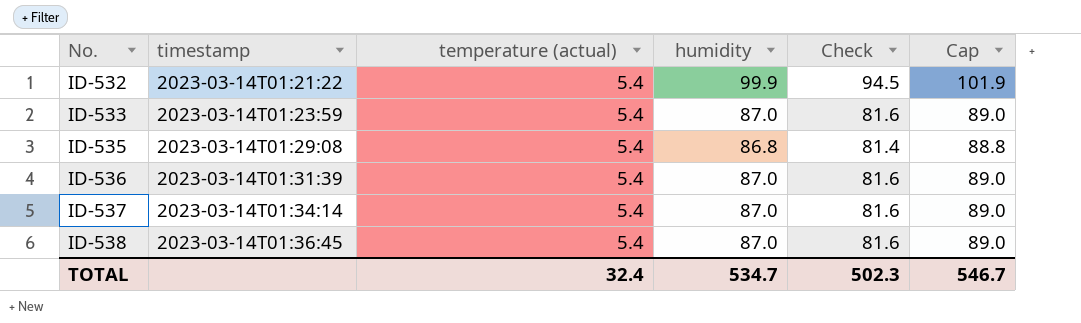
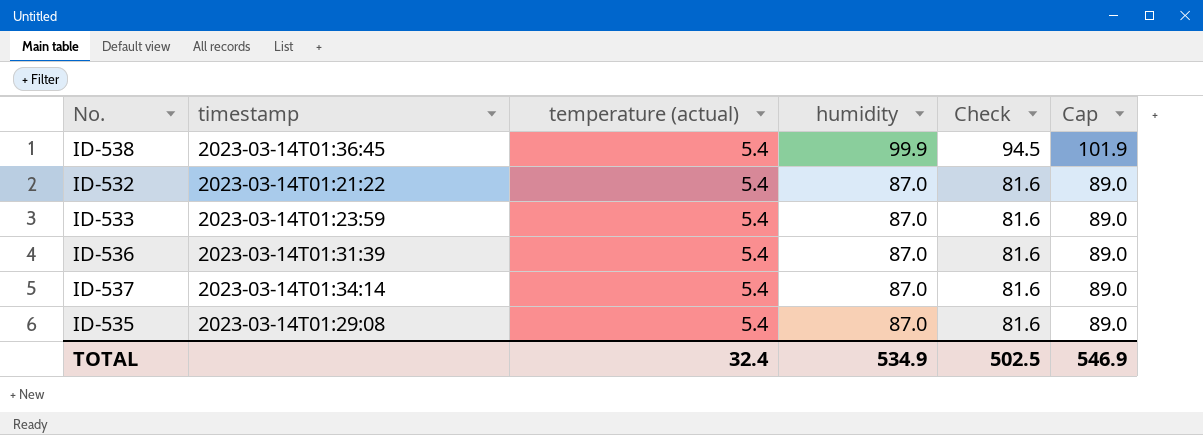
row order: No. ascending -> humidity descending
ID-538 | humidity: 87.0 -> 99.9
ID-538 | Check: 81.6 -> 94.5
ID-538 | Cap: 89.0 -> 101.9
ID-532 | humidity: 99.9 -> 87.0
ID-532 | Check: 94.5 -> 81.6
ID-532 | Cap: 101.9 -> 89.0
ID-535 | humidity: 86.8 -> 87.0
ID-535 | Check: 81.4 -> 81.6
ID-535 | Cap: 88.8 -> 89.0
TOTAL | humidity: 534.7 -> 534.9
TOTAL | Check: 502.3 -> 502.5
TOTAL | Cap: 546.7 -> 546.9

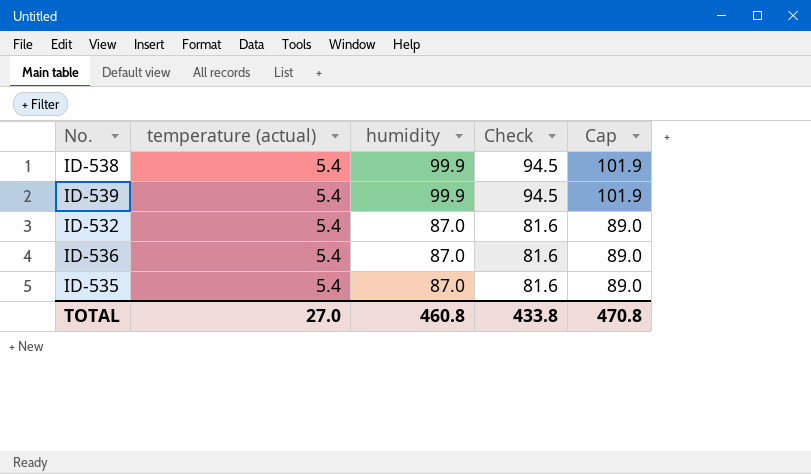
column timestamp | position: 2 -> none
row ID-533: 2023-03-14T01:23:59 | 5.4 | 87.0 | 81.6 | 89.0 -> none
row ID-537: 2023-03-14T01:34:14 | 5.4 | 87.0 | 81.6 | 89.0 -> none
row ID-539: none -> 5.4 | 99.9 | 94.5 | 101.9
TOTAL | temperature (actual): 32.4 -> 27.0
TOTAL | humidity: 534.9 -> 460.8
TOTAL | Check: 502.5 -> 433.8
TOTAL | Cap: 546.9 -> 470.8

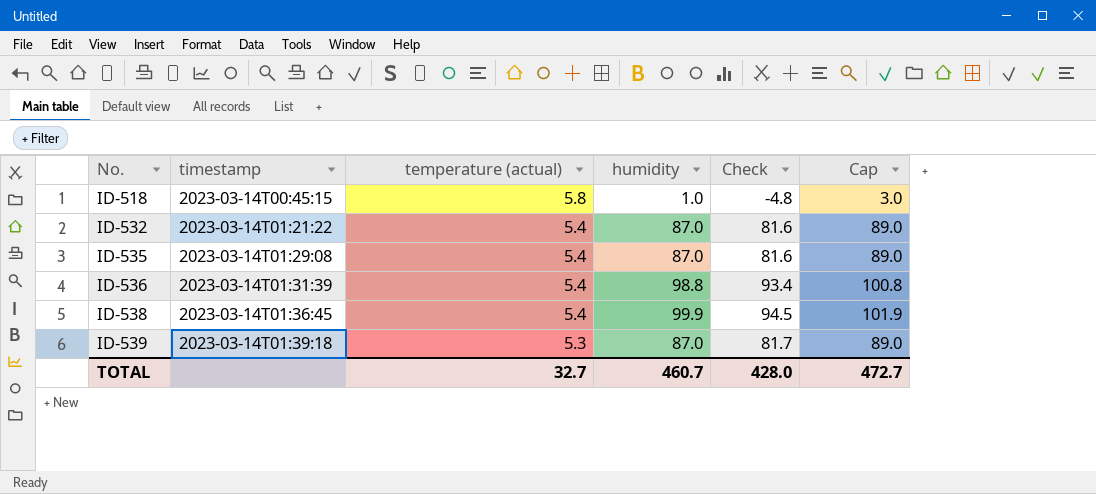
row order: humidity descending -> No. ascending
column timestamp | position: none -> 2
row ID-518: none -> 2023-03-14T00:45:15 | 5.8 | 1.0 | -4.8 | 3.0
ID-536 | humidity: 87.0 -> 98.8
ID-536 | Check: 81.6 -> 93.4
ID-536 | Cap: 89.0 -> 100.8
ID-539 | temperature (actual): 5.4 -> 5.3
ID-539 | humidity: 99.9 -> 87.0
ID-539 | Check: 94.5 -> 81.7
ID-539 | Cap: 101.9 -> 89.0
TOTAL | temperature (actual): 27.0 -> 32.7
TOTAL | humidity: 460.8 -> 460.7
TOTAL | Check: 433.8 -> 428.0
TOTAL | Cap: 470.8 -> 472.7

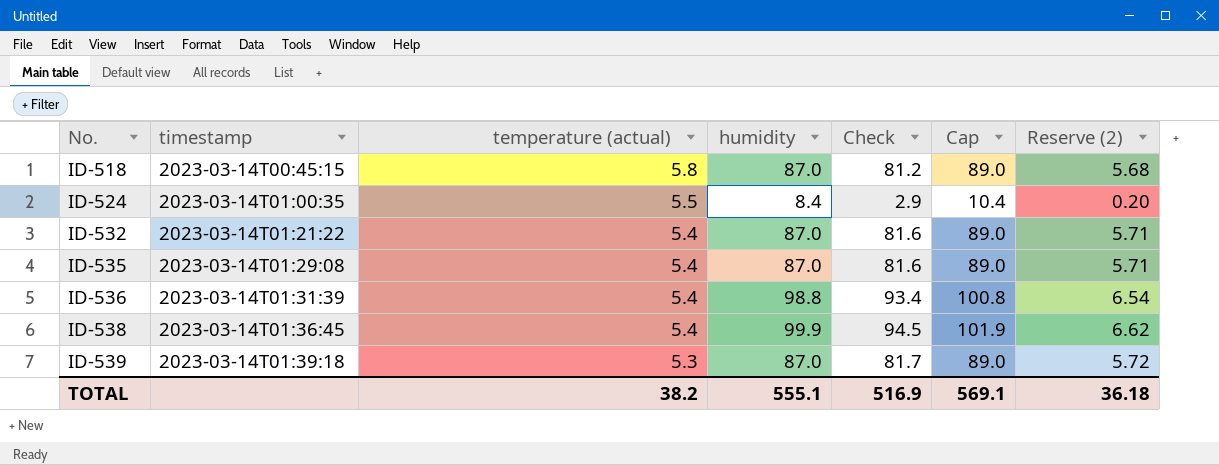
column Reserve (2) | formula: none -> [Check] * 0.07
ID-518 | humidity: 1.0 -> 87.0
ID-518 | Check: -4.8 -> 81.2
ID-518 | Cap: 3.0 -> 89.0
row ID-524: none -> 2023-03-14T01:00:35 | 5.5 | 8.4 | 2.9 | 10.4 | 0.20
TOTAL | temperature (actual): 32.7 -> 38.2
TOTAL | humidity: 460.7 -> 555.1
TOTAL | Check: 428.0 -> 516.9
TOTAL | Cap: 472.7 -> 569.1

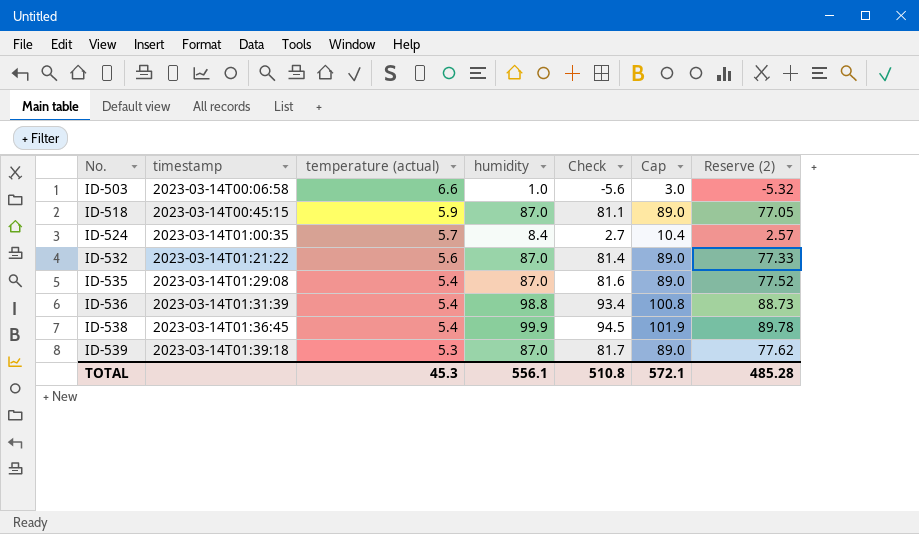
column Reserve (2) | formula: [Check] * 0.07 -> [Check] * 0.95
row ID-503: none -> 2023-03-14T00:06:58 | 6.6 | 1.0 | -5.6 | 3.0 | -5.32
ID-518 | temperature (actual): 5.8 -> 5.9
ID-518 | Check: 81.2 -> 81.1
ID-524 | temperature (actual): 5.5 -> 5.7
ID-524 | Check: 2.9 -> 2.7
ID-532 | temperature (actual): 5.4 -> 5.6
ID-532 | Check: 81.6 -> 81.4
TOTAL | temperature (actual): 38.2 -> 45.3
TOTAL | humidity: 555.1 -> 556.1
TOTAL | Check: 516.9 -> 510.8
TOTAL | Cap: 569.1 -> 572.1
TOTAL | Reserve (2): 36.18 -> 485.28

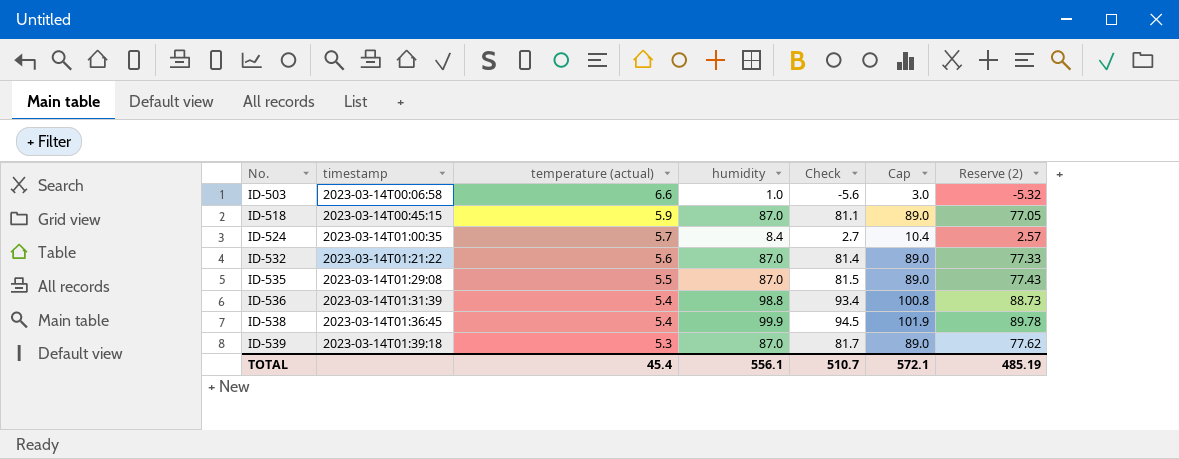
ID-535 | temperature (actual): 5.4 -> 5.5
ID-535 | Check: 81.6 -> 81.5
ID-535 | Reserve (2): 77.52 -> 77.43
TOTAL | temperature (actual): 45.3 -> 45.4
TOTAL | Check: 510.8 -> 510.7
TOTAL | Reserve (2): 485.28 -> 485.19

